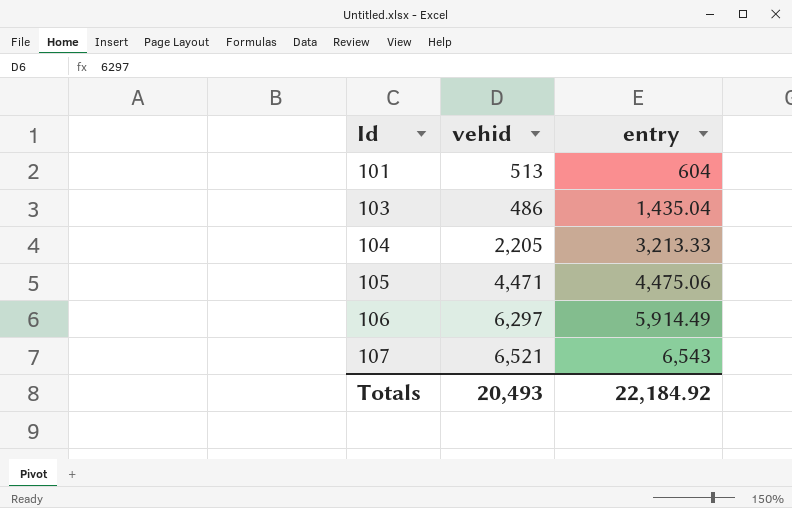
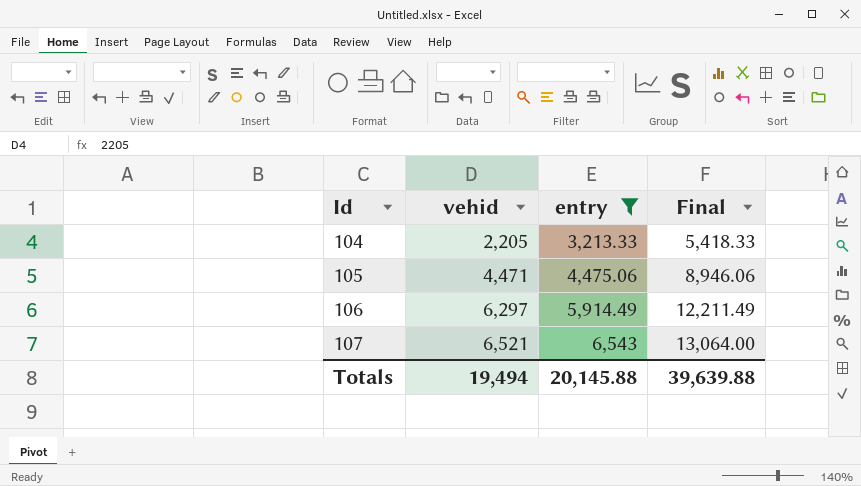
filter: none -> entry >= 3,213.33
column Final | formula: none -> [vehid] + [entry]
Totals | vehid: 20,493 -> 19,494
Totals | entry: 22,184.92 -> 20,145.88

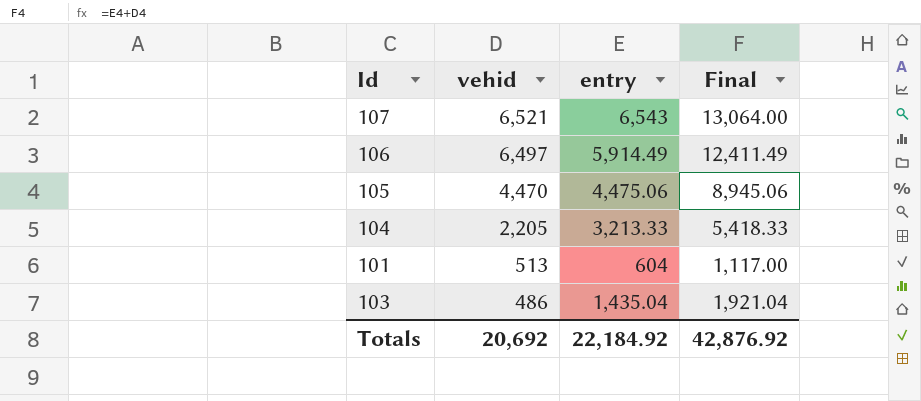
filter: entry >= 3,213.33 -> none
row order: Id ascending -> vehid descending
106 | vehid: 6,297 -> 6,497
106 | Final: 12,211.49 -> 12,411.49
105 | vehid: 4,471 -> 4,470
105 | Final: 8,946.06 -> 8,945.06
Totals | vehid: 19,494 -> 20,692
Totals | entry: 20,145.88 -> 22,184.92
Totals | Final: 39,639.88 -> 42,876.92

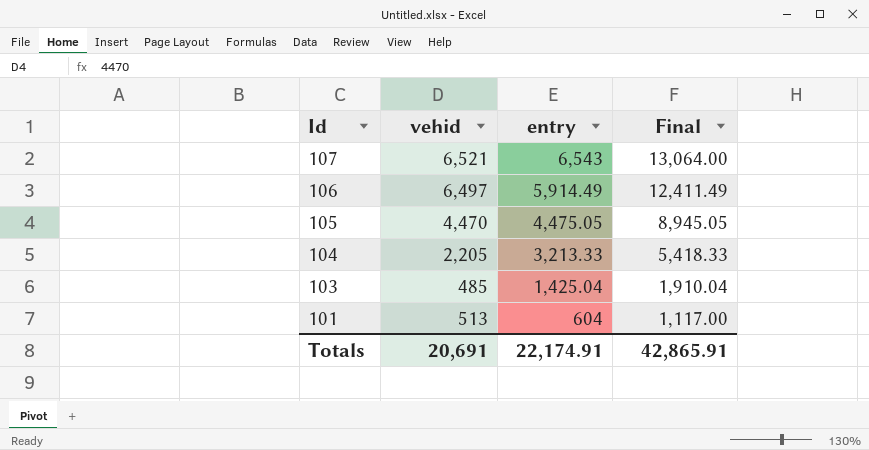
row order: vehid descending -> Id descending
105 | entry: 4,475.06 -> 4,475.05
105 | Final: 8,945.06 -> 8,945.05
103 | vehid: 486 -> 485
103 | entry: 1,435.04 -> 1,425.04
103 | Final: 1,921.04 -> 1,910.04
Totals | vehid: 20,692 -> 20,691
Totals | entry: 22,184.92 -> 22,174.91
Totals | Final: 42,876.92 -> 42,865.91

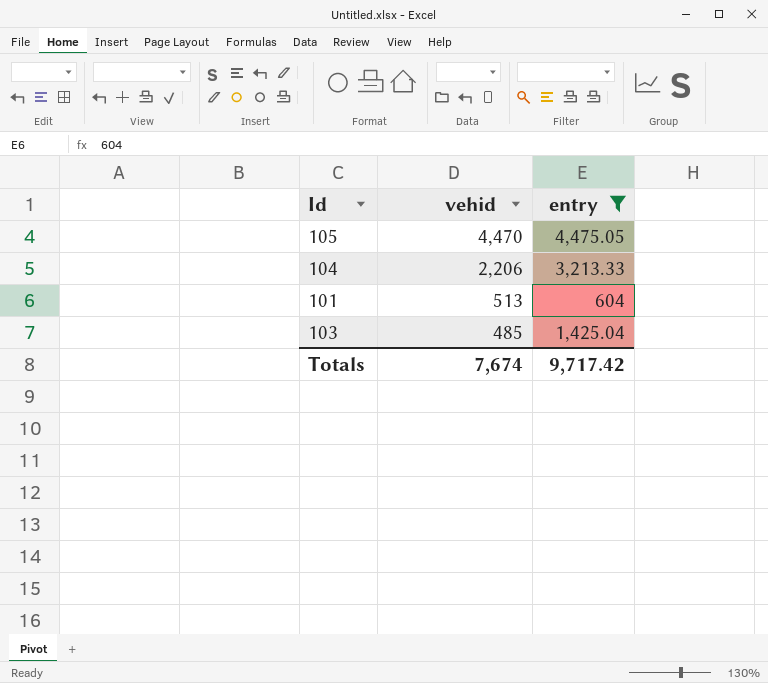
filter: none -> entry <= 4,475.05
row order: Id descending -> vehid descending
column Final | formula: [vehid] + [entry] -> none
104 | vehid: 2,205 -> 2,206
Totals | vehid: 20,691 -> 7,674
Totals | entry: 22,174.91 -> 9,717.42

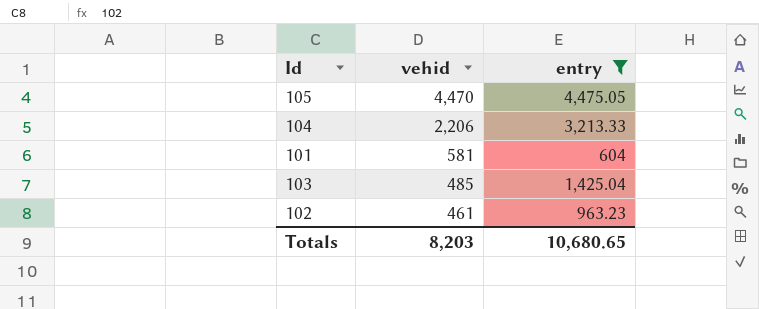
101 | vehid: 513 -> 581
row 102: none -> 461 | 963.23
Totals | vehid: 7,674 -> 8,203
Totals | entry: 9,717.42 -> 10,680.65

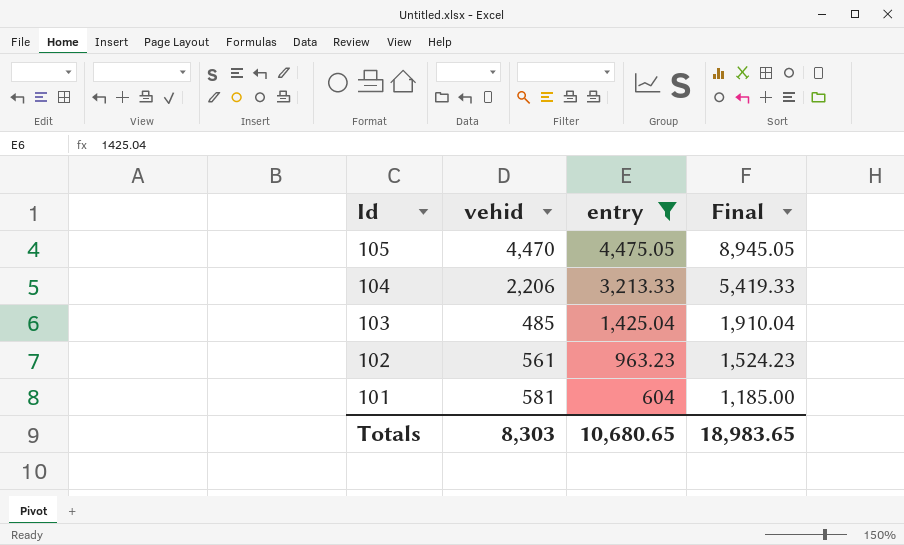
row order: vehid descending -> Id descending
column Final | formula: none -> [vehid] + [entry]
102 | vehid: 461 -> 561
Totals | vehid: 8,203 -> 8,303

